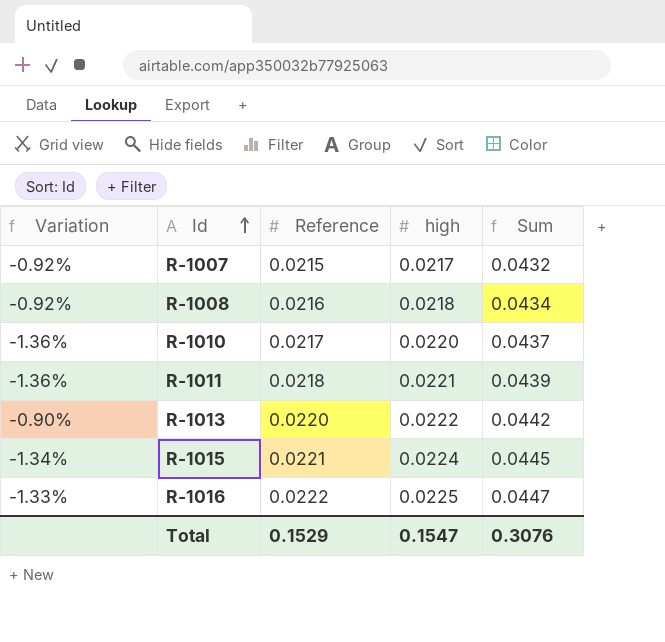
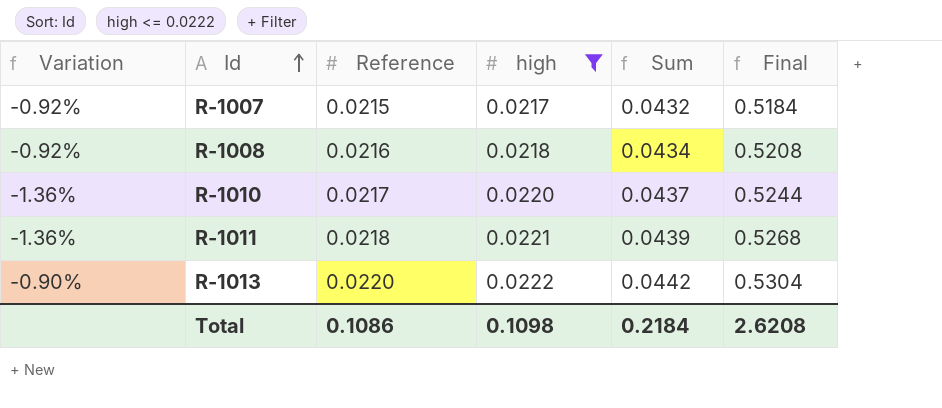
filter: none -> high <= 0.0222
column Final | formula: none -> [Sum] * 12
Total | Reference: 0.1529 -> 0.1086
Total | high: 0.1547 -> 0.1098
Total | Sum: 0.3076 -> 0.2184

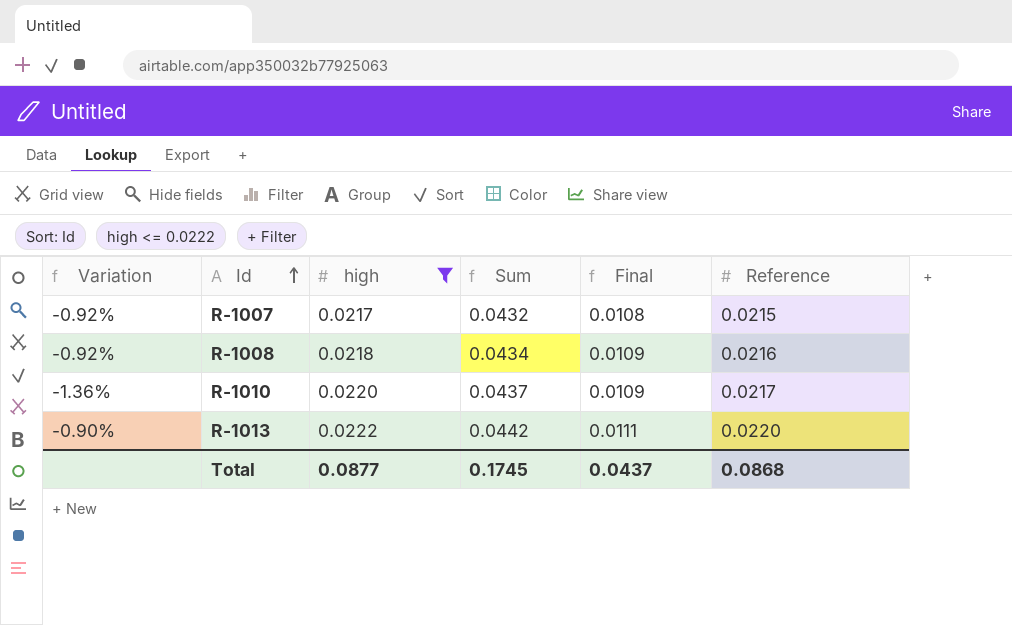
column Final | formula: [Sum] * 12 -> [Sum] * 0.25
column Reference | position: 3 -> 6
row R-1011: -1.36% | 0.0218 | 0.0221 | 0.0439 | 0.5268 -> none
Total | high: 0.1098 -> 0.0877
Total | Sum: 0.2184 -> 0.1745
Total | Final: 2.6208 -> 0.0437
Total | Reference: 0.1086 -> 0.0868

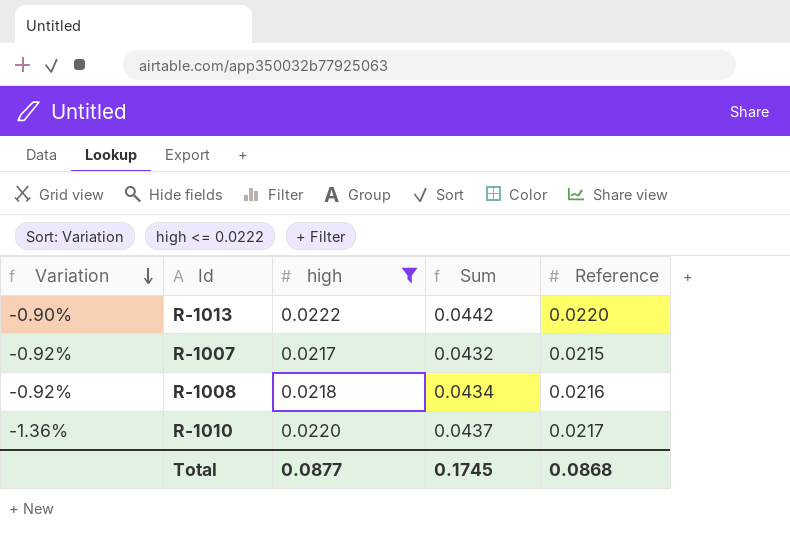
row order: Id ascending -> Variation descending
column Final | formula: [Sum] * 0.25 -> none

